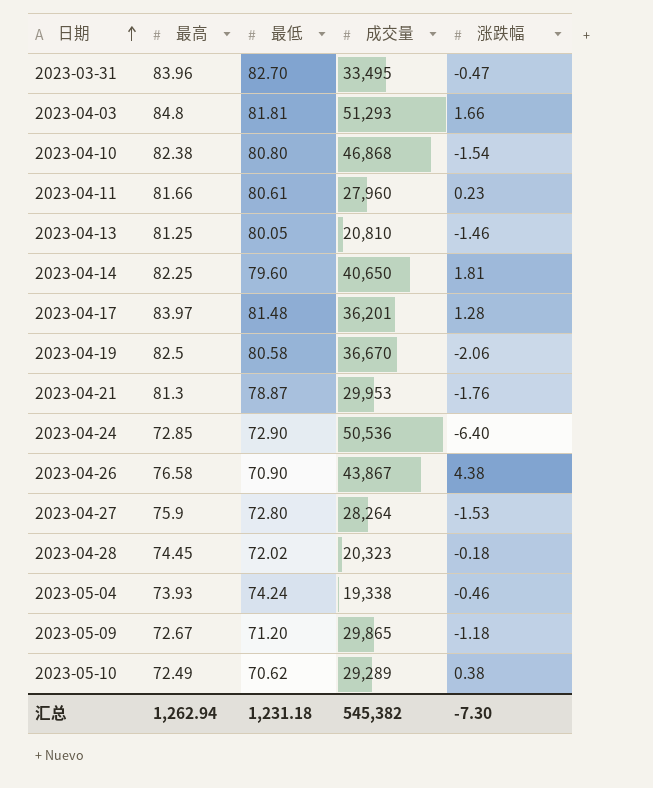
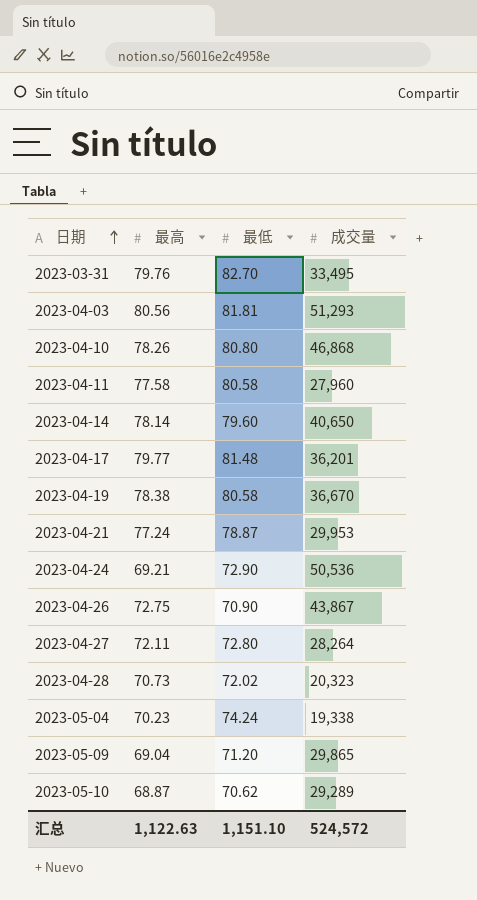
column 涨跌幅 | position: 5 -> none
row 2023-04-13: 81.25 | 80.05 | 20,810 | -1.46 -> none
2023-03-31 | 最高: 83.96 -> 79.76
2023-04-03 | 最高: 84.8 -> 80.56
2023-04-10 | 最高: 82.38 -> 78.26
2023-04-11 | 最高: 81.66 -> 77.58
2023-04-11 | 最低: 80.61 -> 80.58
2023-04-14 | 最高: 82.25 -> 78.14
2023-04-17 | 最高: 83.97 -> 79.77
2023-04-19 | 最高: 82.5 -> 78.38
2023-04-21 | 最高: 81.3 -> 77.24
2023-04-24 | 最高: 72.85 -> 69.21
2023-04-26 | 最高: 76.58 -> 72.75
2023-04-27 | 最高: 75.9 -> 72.11
2023-04-28 | 最高: 74.45 -> 70.73
2023-05-04 | 最高: 73.93 -> 70.23
2023-05-09 | 最高: 72.67 -> 69.04
2023-05-10 | 最高: 72.49 -> 68.87
汇总 | 最高: 1,262.94 -> 1,122.63
汇总 | 最低: 1,231.18 -> 1,151.10
汇总 | 成交量: 545,382 -> 524,572

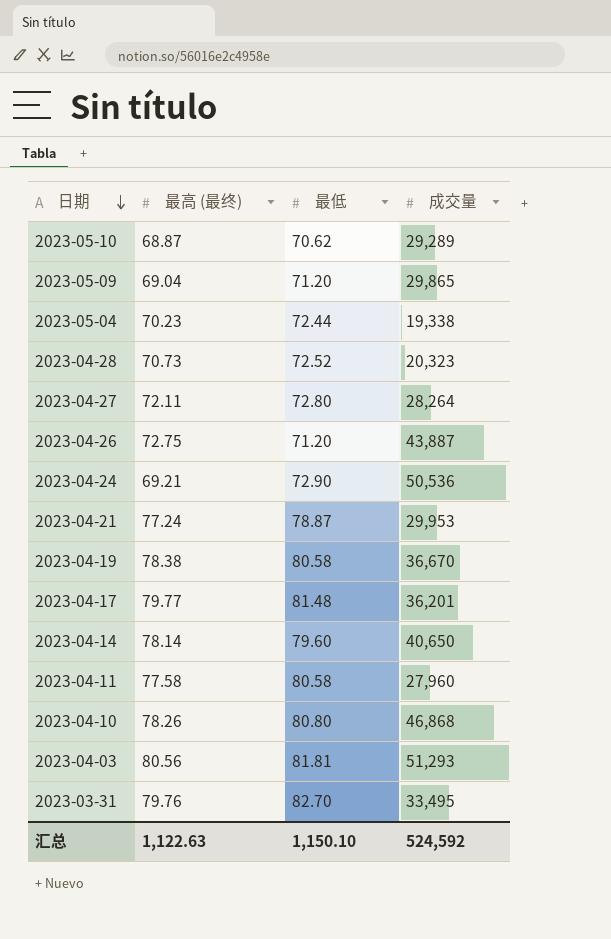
row order: 日期 ascending -> 日期 descending
column name: 最高 -> 最高 (最终)
2023-05-04 | 最低: 74.24 -> 72.44
2023-04-28 | 最低: 72.02 -> 72.52
2023-04-26 | 最低: 70.90 -> 71.20
2023-04-26 | 成交量: 43,867 -> 43,887
汇总 | 最低: 1,151.10 -> 1,150.10
汇总 | 成交量: 524,572 -> 524,592

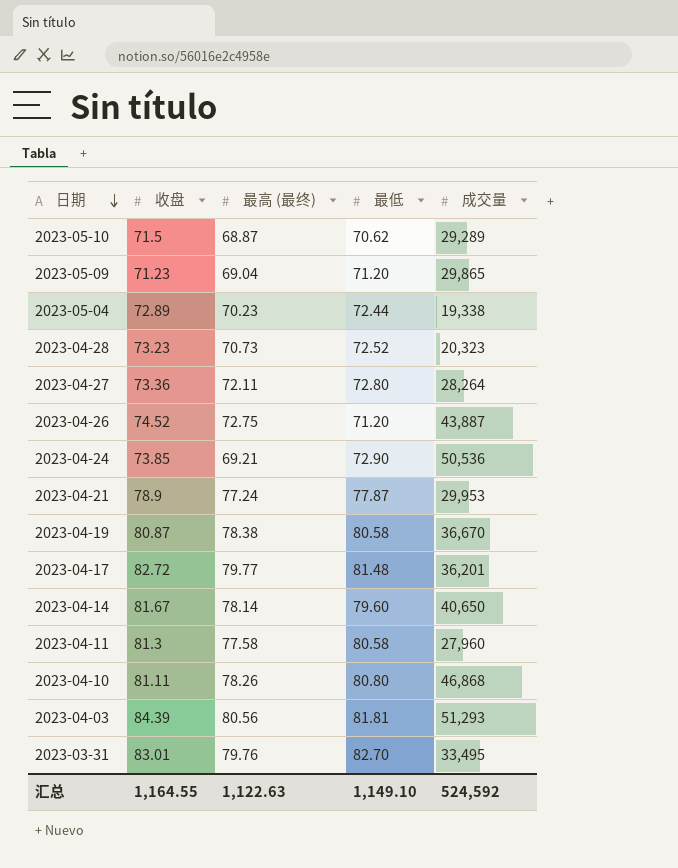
column 收盘 | position: none -> 2
2023-04-21 | 最低: 78.87 -> 77.87
汇总 | 最低: 1,150.10 -> 1,149.10

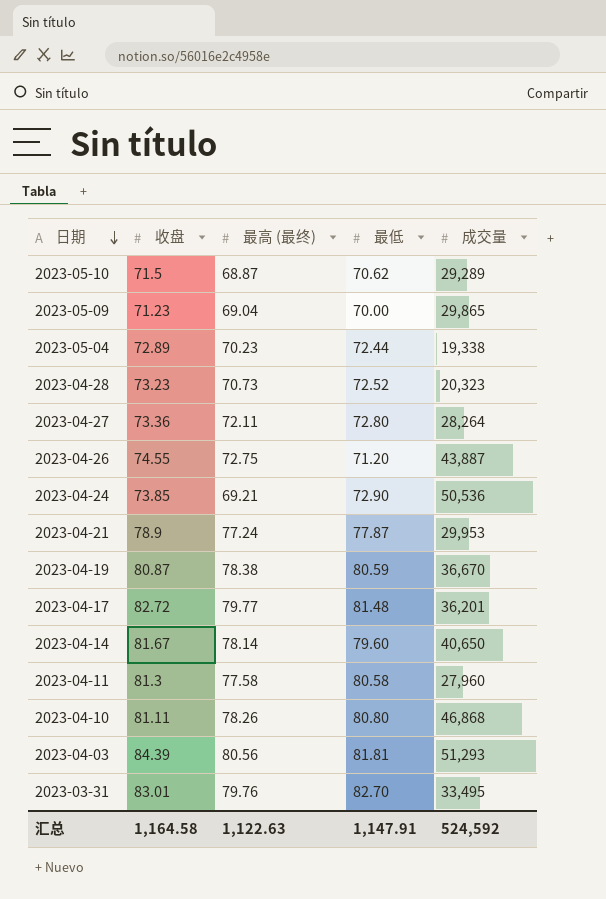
2023-05-09 | 最低: 71.20 -> 70.00
2023-04-26 | 收盘: 74.52 -> 74.55
2023-04-19 | 最低: 80.58 -> 80.59
汇总 | 收盘: 1,164.55 -> 1,164.58
汇总 | 最低: 1,149.10 -> 1,147.91

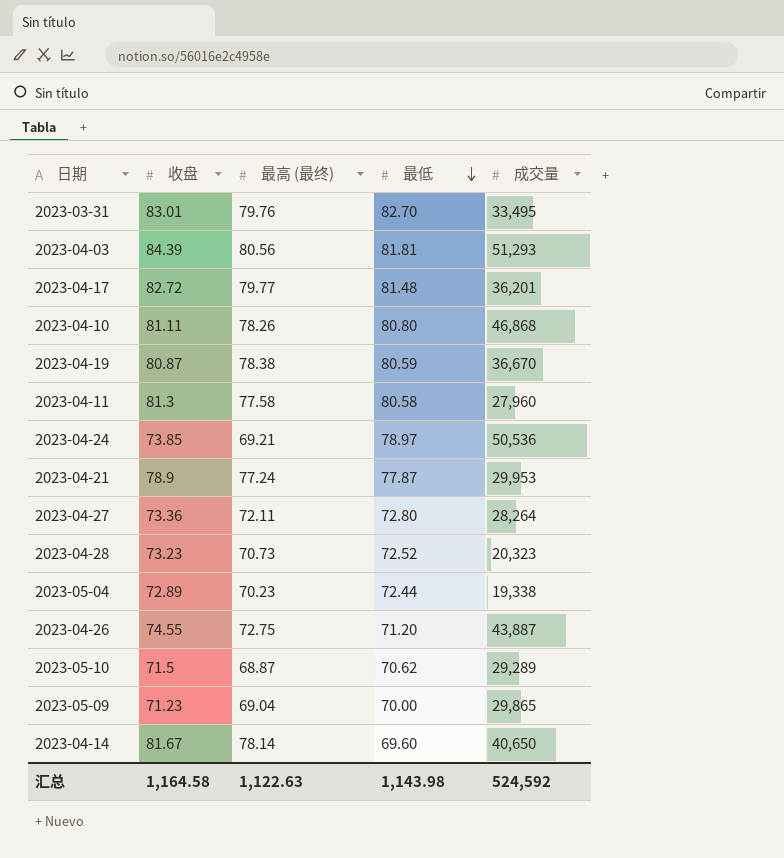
row order: 日期 descending -> 最低 descending
2023-04-24 | 最低: 72.90 -> 78.97
2023-04-14 | 最低: 79.60 -> 69.60
汇总 | 最低: 1,147.91 -> 1,143.98

